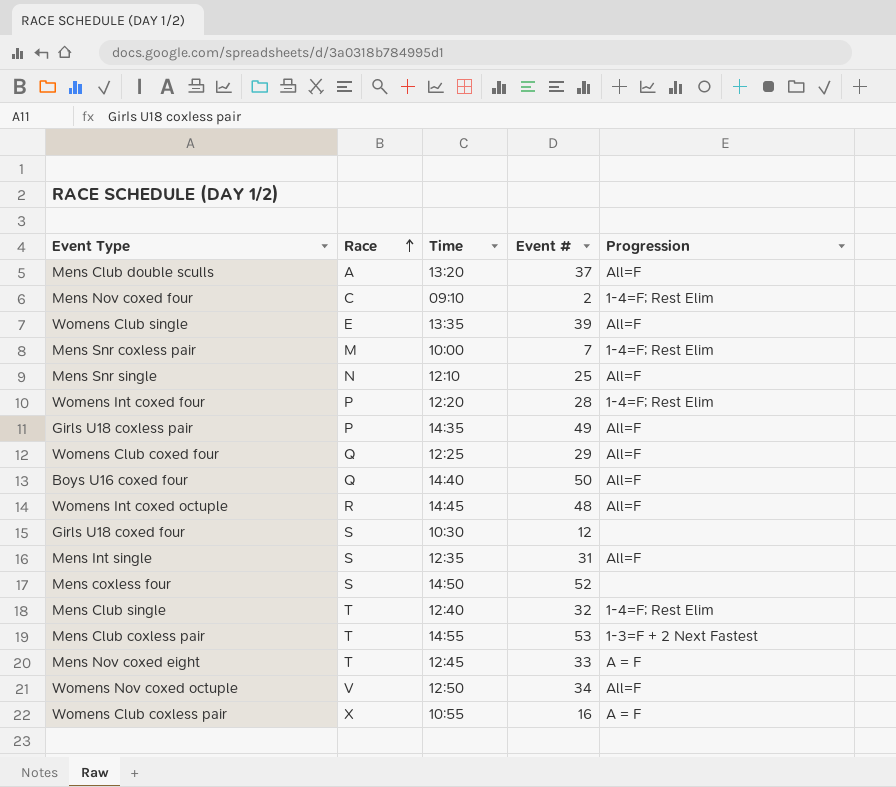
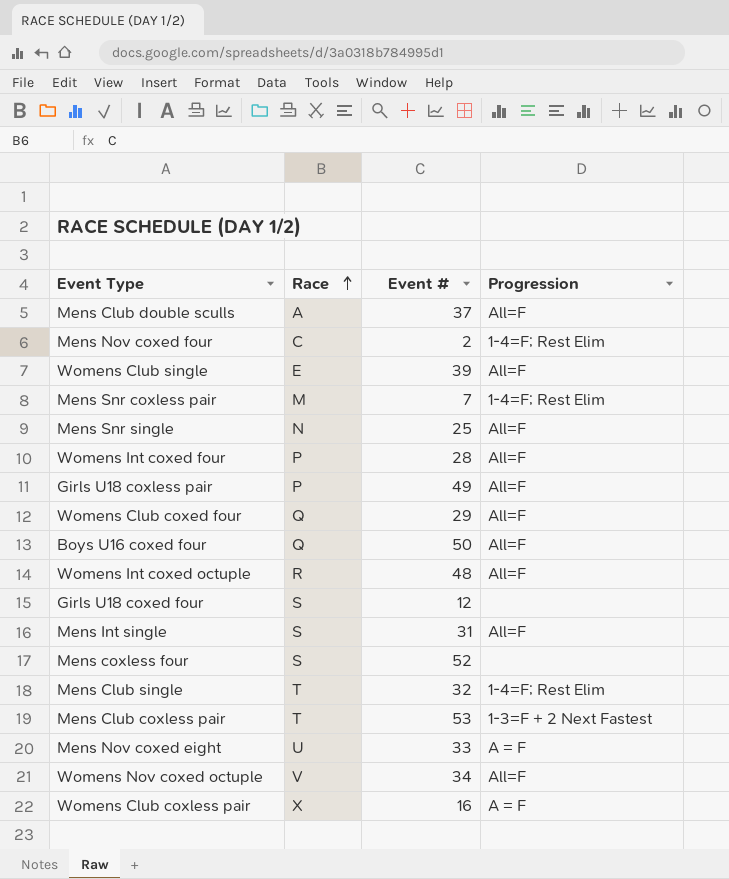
column Time | position: 3 -> none
Womens Int coxed four | Progression: 1-4=F; Rest Elim -> All=F
Mens Nov coxed eight | Race: T -> U

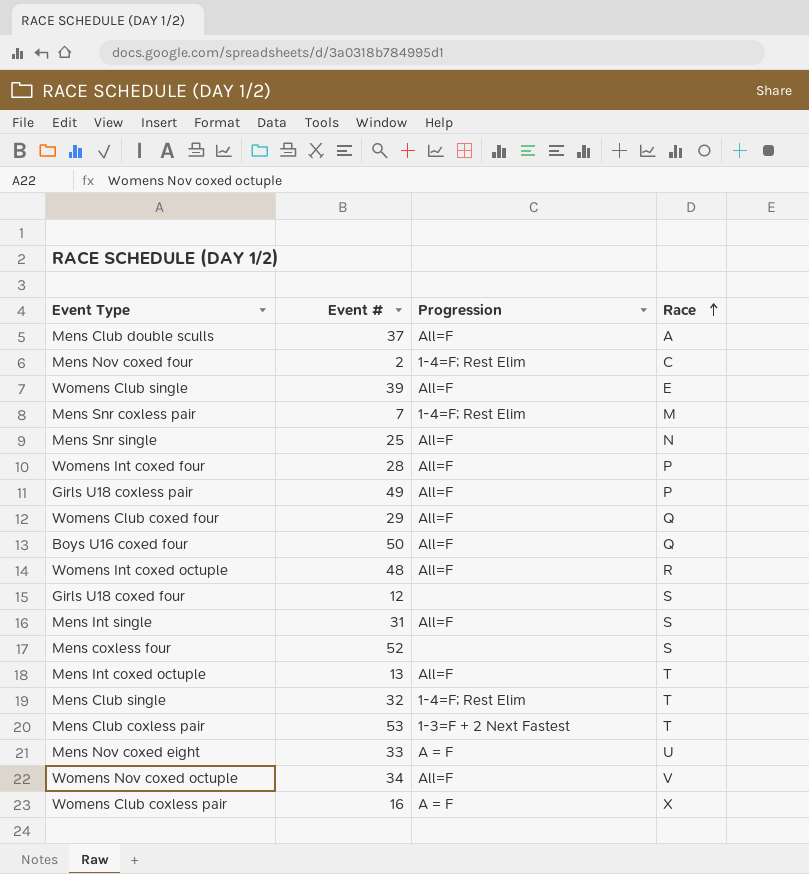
column Race | position: 2 -> 4
row Mens Int coxed octuple: none -> 13 | All=F | T

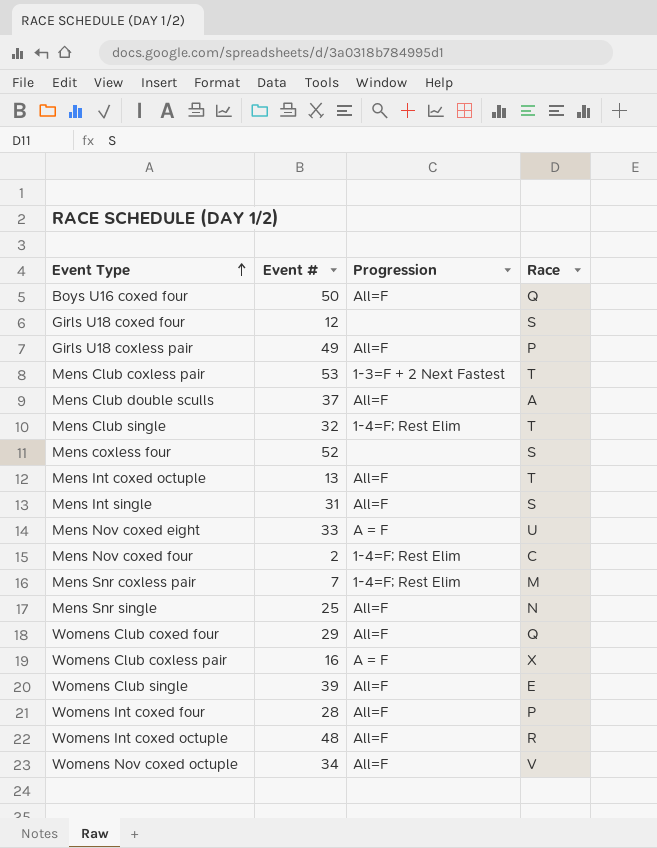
row order: Race ascending -> Event Type ascending

